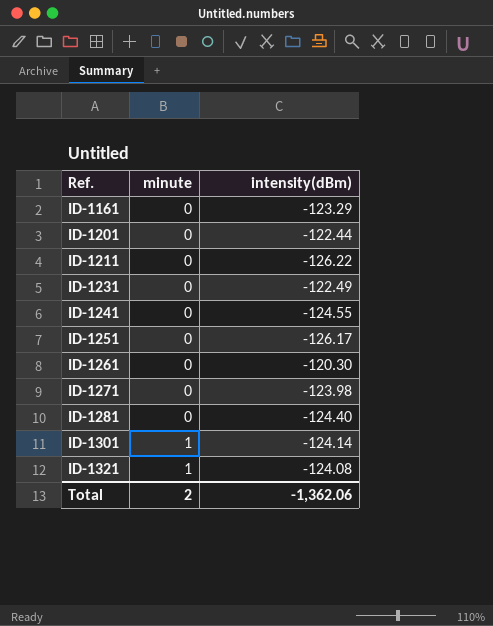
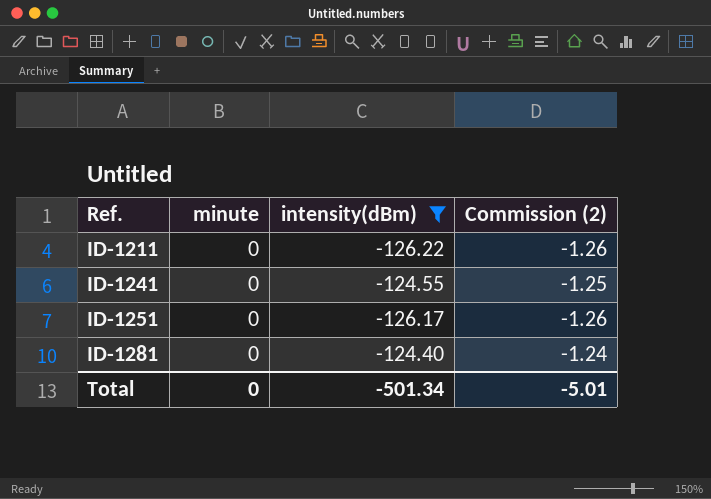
filter: none -> intensity(dBm) <= -124.40
column Commission (2) | formula: none -> [intensity(dBm)] * 0.01
Total | minute: 2 -> 0
Total | intensity(dBm): -1,362.06 -> -501.34

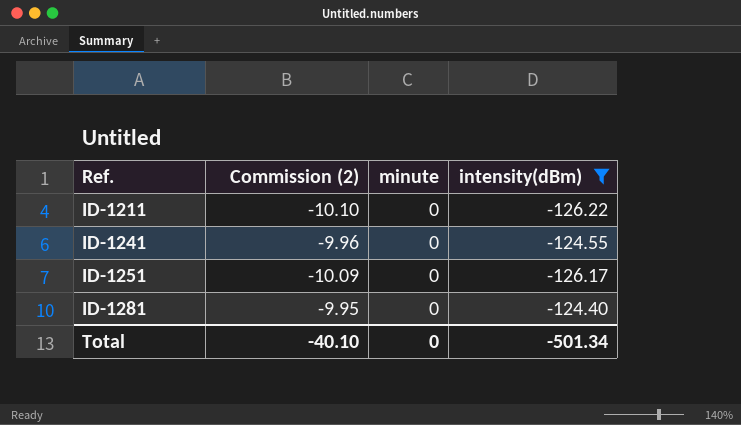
column Commission (2) | formula: [intensity(dBm)] * 0.01 -> [intensity(dBm)] * 0.08
column Commission (2) | position: 4 -> 2
Total | Commission (2): -5.01 -> -40.10

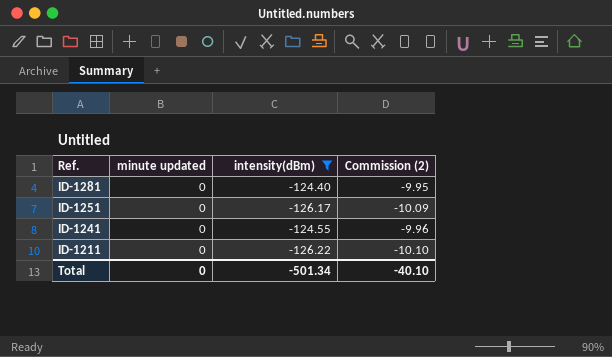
row order: Ref. ascending -> Ref. descending
column name: minute -> minute updated
column Commission (2) | position: 2 -> 4

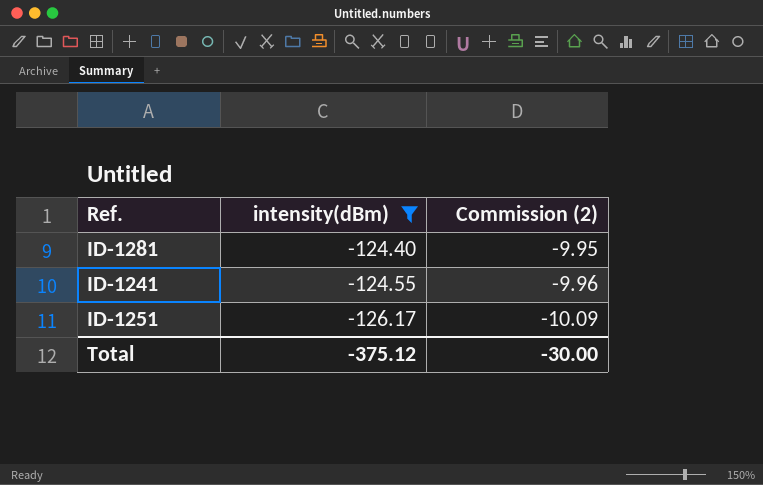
row order: Ref. descending -> intensity(dBm) descending
column minute updated | position: 2 -> none
row ID-1211: 0 | -126.22 | -10.10 -> none
Total | intensity(dBm): -501.34 -> -375.12
Total | Commission (2): -40.10 -> -30.00

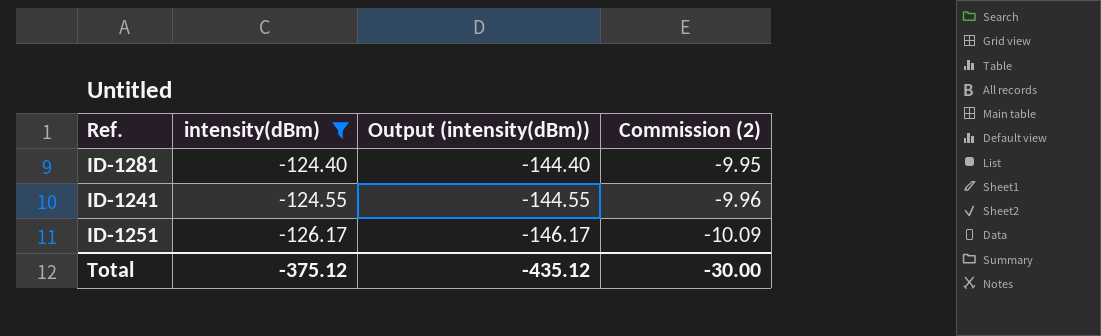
column Output (intensity(dBm)) | formula: none -> [intensity(dBm)] - 20

